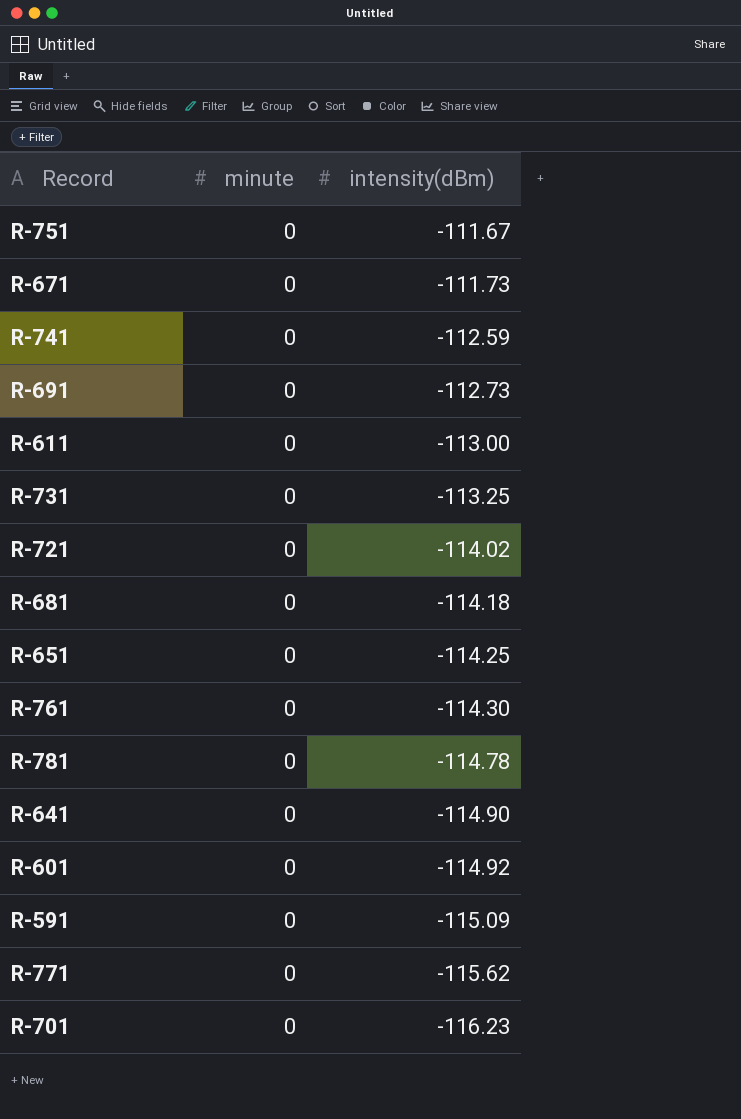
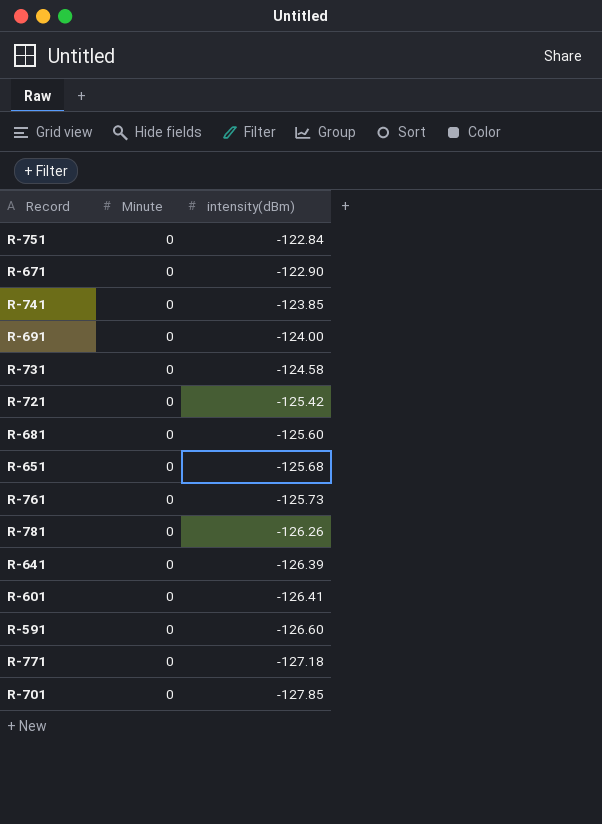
column name: minute -> Minute
row R-611: 0 | -113.00 -> none
R-751 | intensity(dBm): -111.67 -> -122.84
R-671 | intensity(dBm): -111.73 -> -122.90
R-741 | intensity(dBm): -112.59 -> -123.85
R-691 | intensity(dBm): -112.73 -> -124.00
R-731 | intensity(dBm): -113.25 -> -124.58
R-721 | intensity(dBm): -114.02 -> -125.42
R-681 | intensity(dBm): -114.18 -> -125.60
R-651 | intensity(dBm): -114.25 -> -125.68
R-761 | intensity(dBm): -114.30 -> -125.73
R-781 | intensity(dBm): -114.78 -> -126.26
R-641 | intensity(dBm): -114.90 -> -126.39
R-601 | intensity(dBm): -114.92 -> -126.41
R-591 | intensity(dBm): -115.09 -> -126.60
R-771 | intensity(dBm): -115.62 -> -127.18
R-701 | intensity(dBm): -116.23 -> -127.85

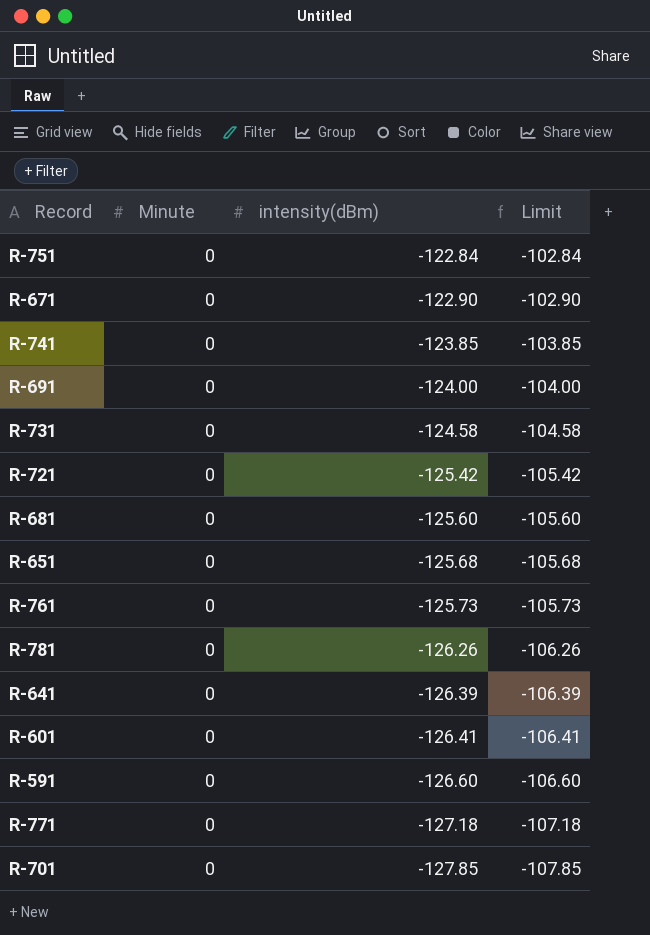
column Limit | formula: none -> [intensity(dBm)] + 20

